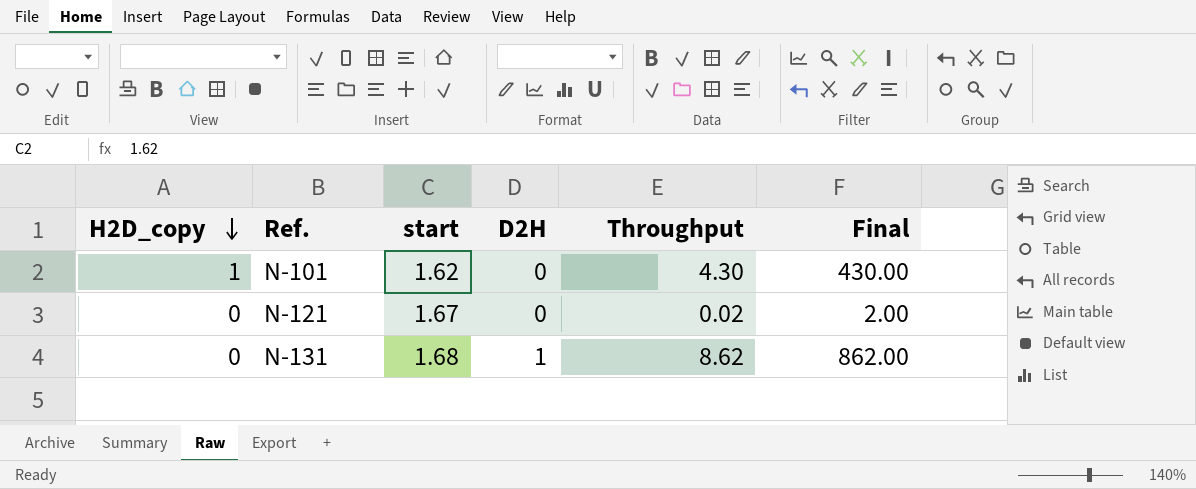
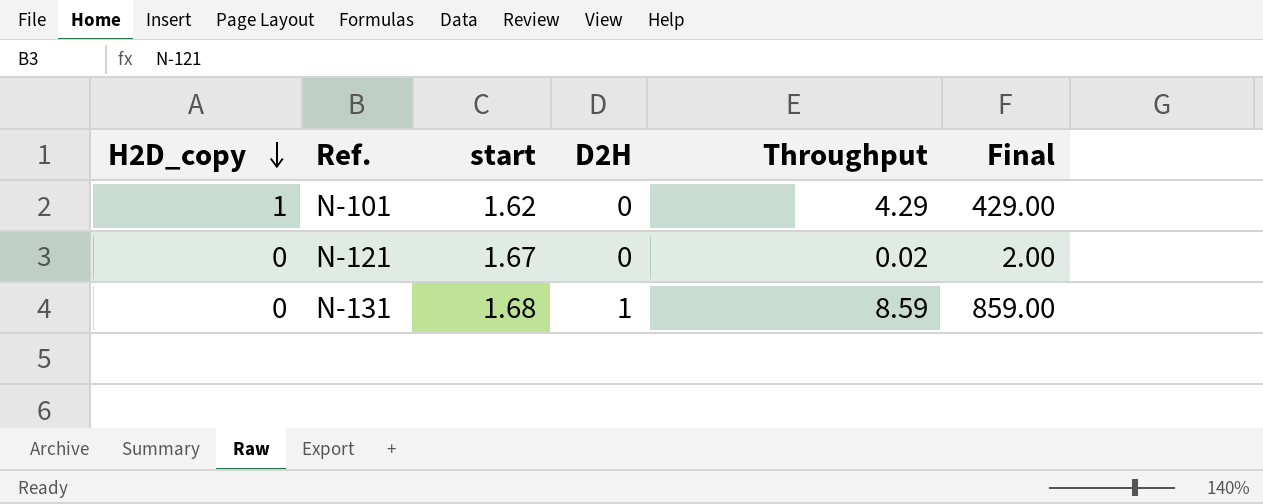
N-101 | Throughput: 4.30 -> 4.29
N-101 | Final: 430.00 -> 429.00
N-131 | Throughput: 8.62 -> 8.59
N-131 | Final: 862.00 -> 859.00

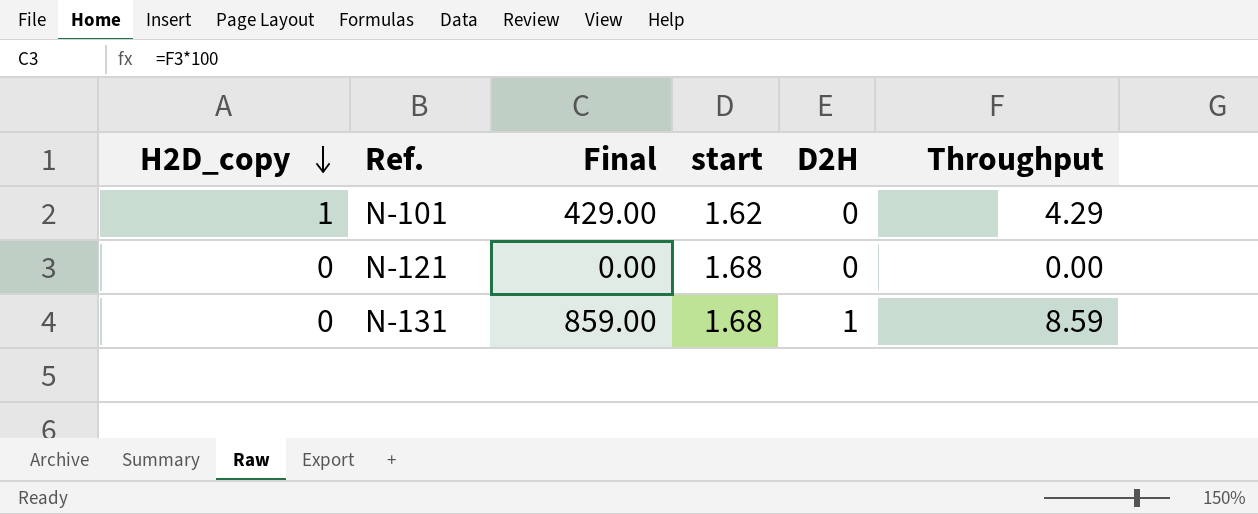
column Final | position: 6 -> 3
N-121 | Final: 2.00 -> 0.00
N-121 | start: 1.67 -> 1.68
N-121 | Throughput: 0.02 -> 0.00

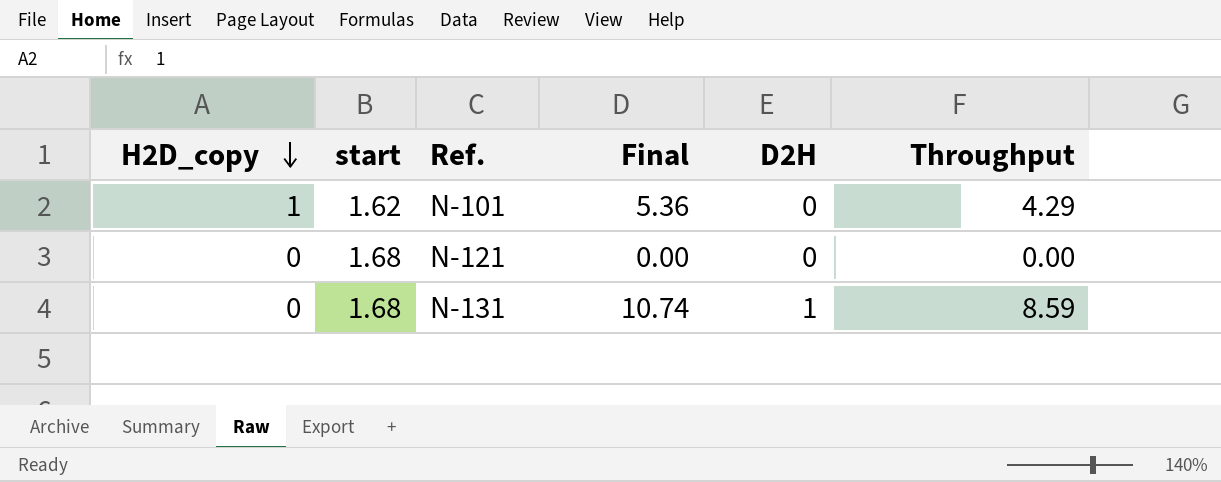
column start | position: 4 -> 2
column Final | formula: [Throughput] * 100 -> [Throughput] * 1.25

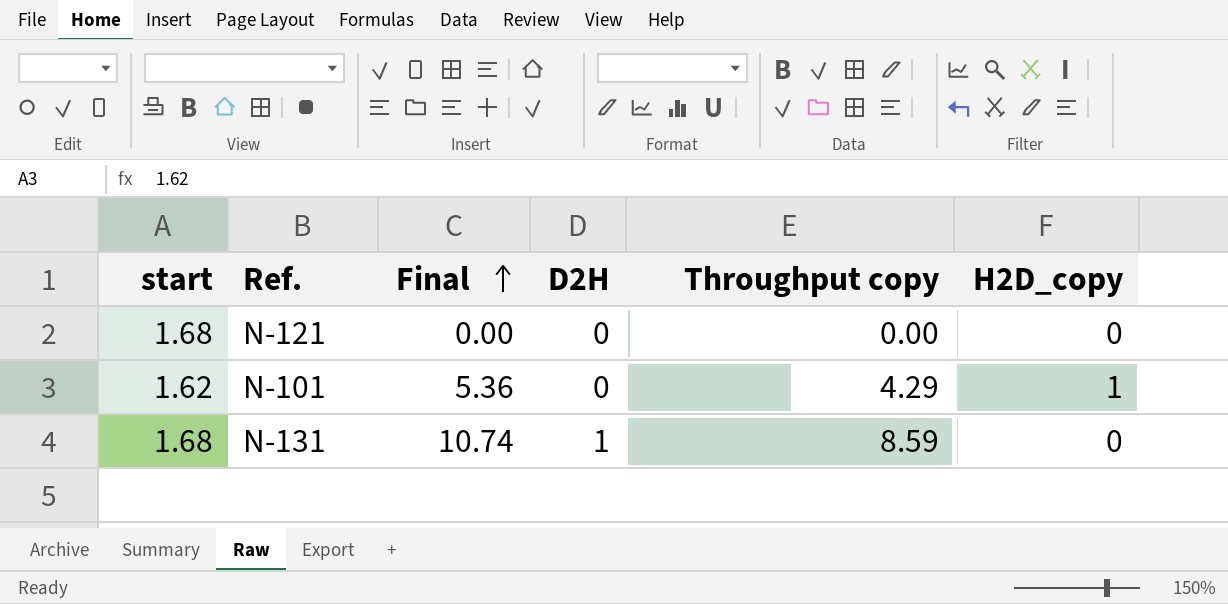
row order: H2D_copy descending -> Final ascending
column name: Throughput -> Throughput copy
column H2D_copy | position: 1 -> 6

